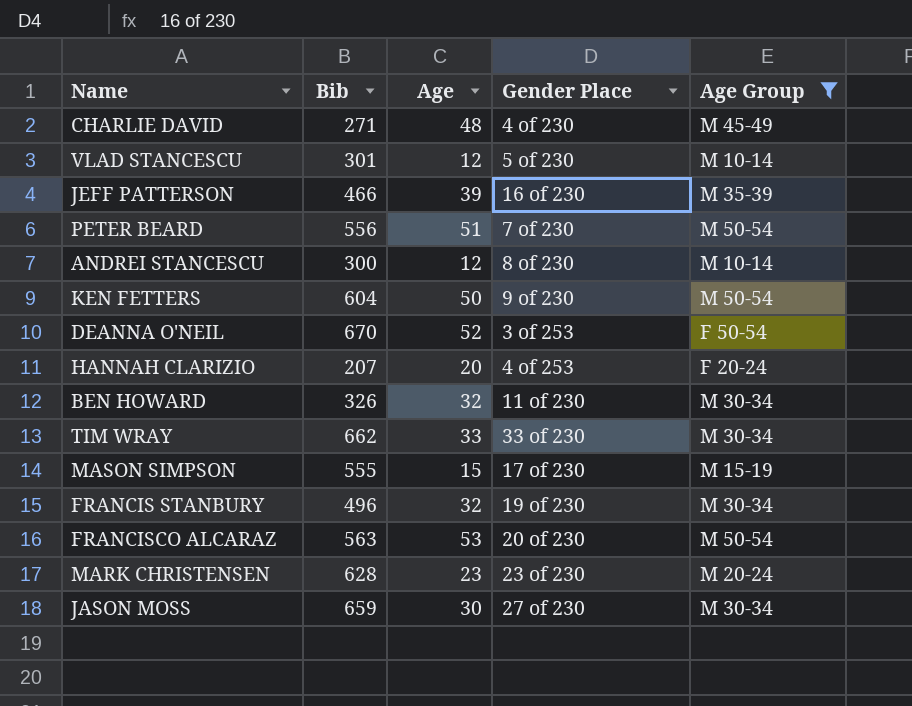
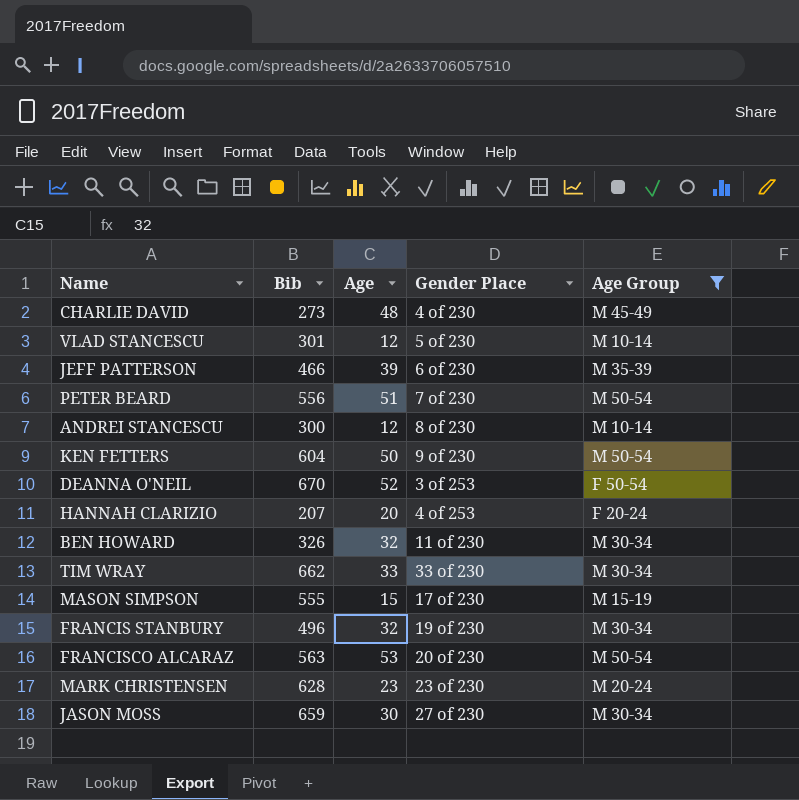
CHARLIE DAVID | Bib: 271 -> 273
JEFF PATTERSON | Gender Place: 16 of 230 -> 6 of 230

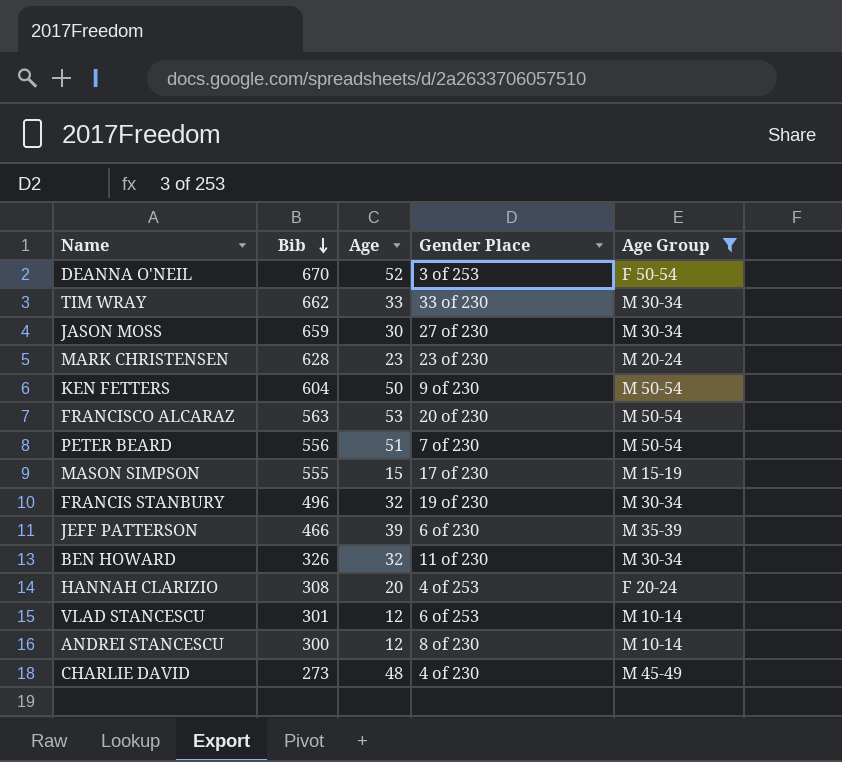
row order: none -> Bib descending
HANNAH CLARIZIO | Bib: 207 -> 308
VLAD STANCESCU | Gender Place: 5 of 230 -> 6 of 253

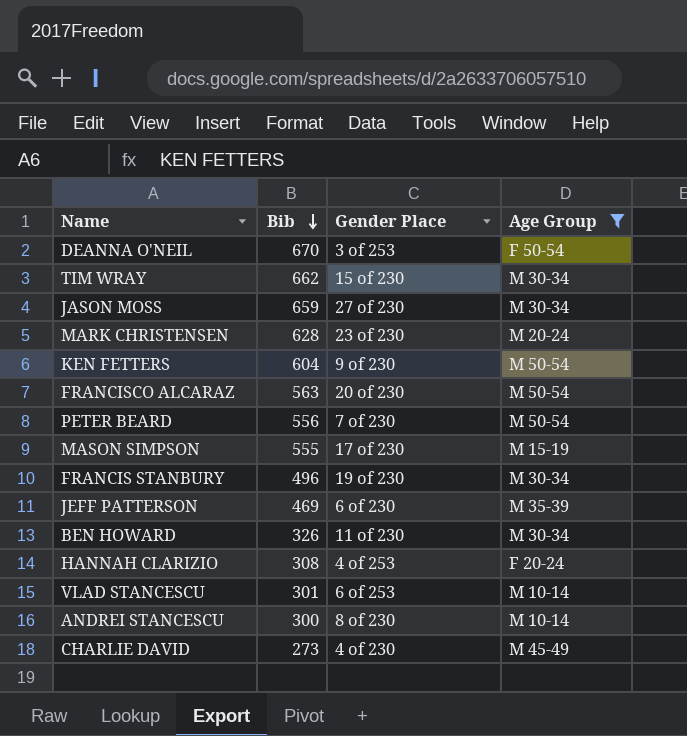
column Age | position: 3 -> none
TIM WRAY | Gender Place: 33 of 230 -> 15 of 230
JEFF PATTERSON | Bib: 466 -> 469

